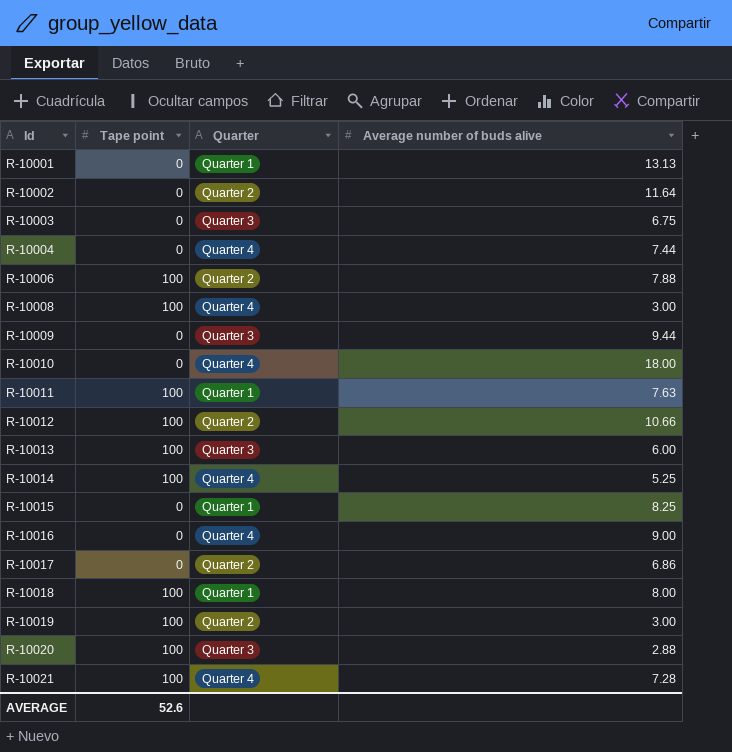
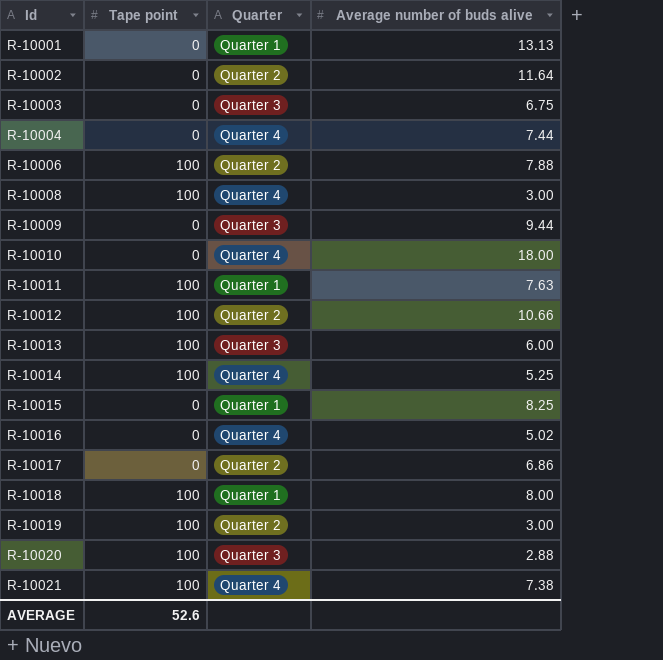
R-10016 | Average number of buds alive: 9.00 -> 5.02
R-10021 | Average number of buds alive: 7.28 -> 7.38

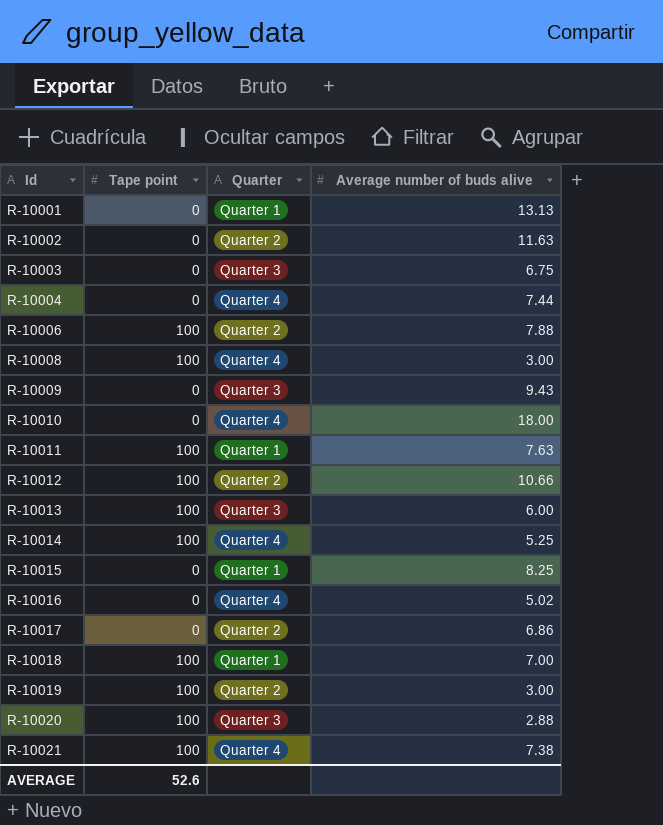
R-10002 | Average number of buds alive: 11.64 -> 11.63
R-10009 | Average number of buds alive: 9.44 -> 9.43
R-10018 | Average number of buds alive: 8.00 -> 7.00

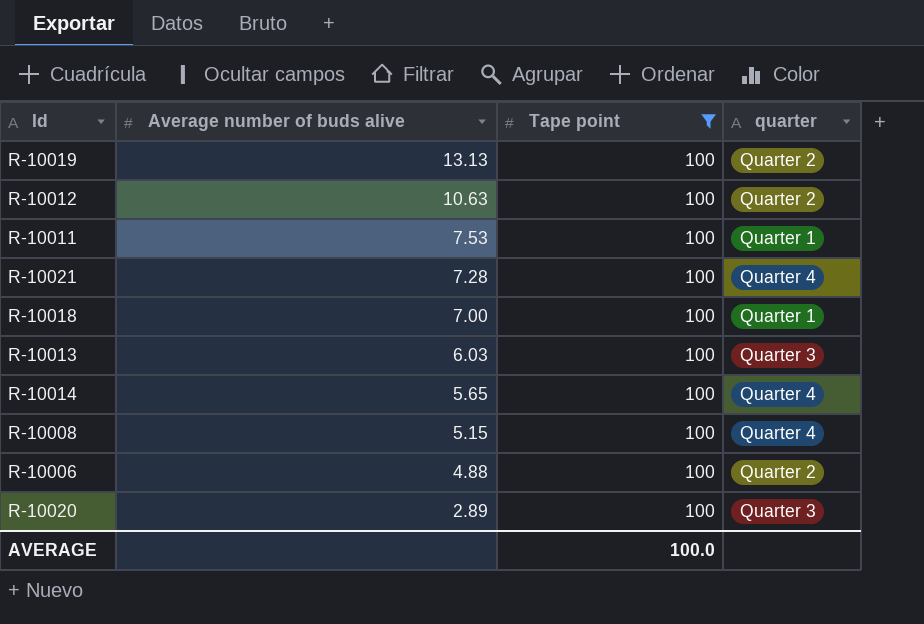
filter: none -> Tape point = 100
row order: Id ascending -> Average number of buds alive descending
column Average number of buds alive | position: 4 -> 2
column name: Quarter -> quarter
R-10019 | Average number of buds alive: 3.00 -> 13.13
R-10012 | Average number of buds alive: 10.66 -> 10.63
R-10011 | Average number of buds alive: 7.63 -> 7.53
R-10021 | Average number of buds alive: 7.38 -> 7.28
R-10013 | Average number of buds alive: 6.00 -> 6.03
R-10014 | Average number of buds alive: 5.25 -> 5.65
R-10008 | Average number of buds alive: 3.00 -> 5.15
R-10006 | Average number of buds alive: 7.88 -> 4.88
R-10020 | Average number of buds alive: 2.88 -> 2.89
AVERAGE | Tape point: 52.6 -> 100.0

